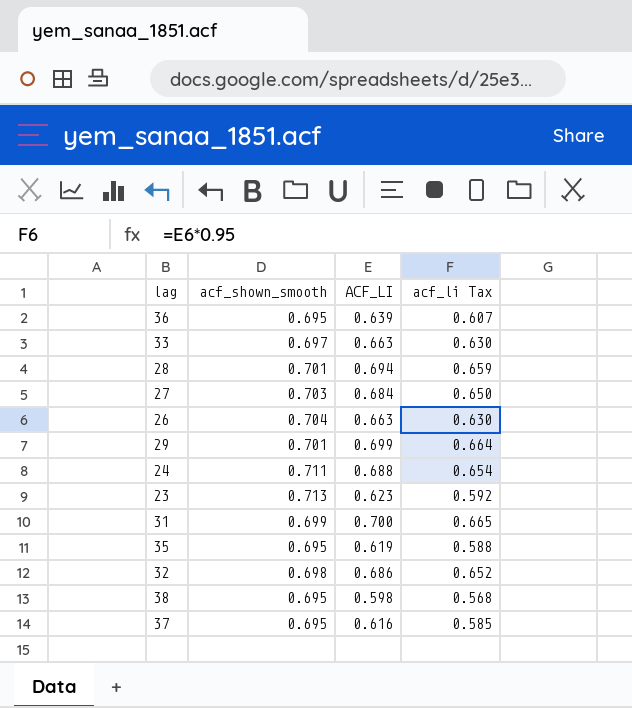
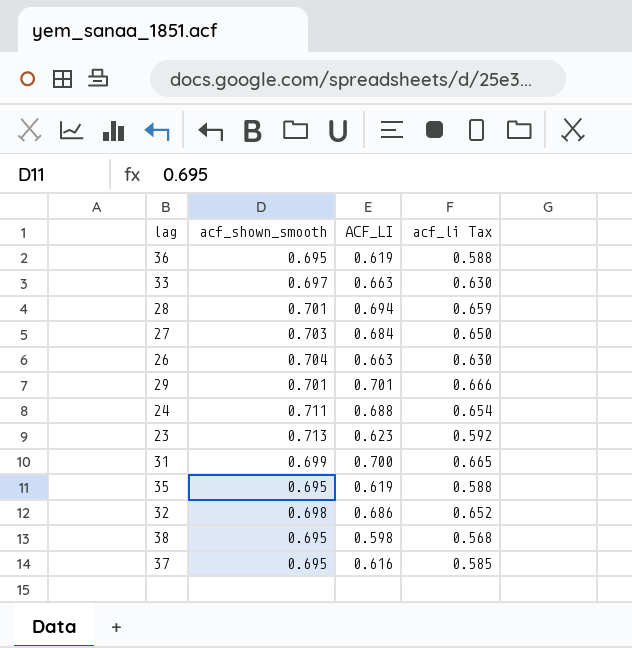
36 | ACF_LI: 0.639 -> 0.619
36 | acf_li Tax: 0.607 -> 0.588
29 | ACF_LI: 0.699 -> 0.701
29 | acf_li Tax: 0.664 -> 0.666

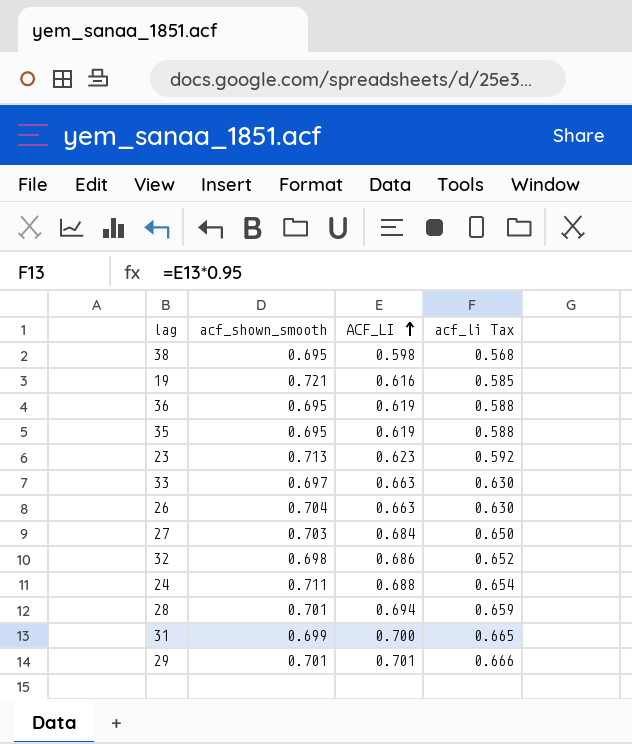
row order: none -> ACF_LI ascending
row 37: 0.695 | 0.616 | 0.585 -> none
row 19: none -> 0.721 | 0.616 | 0.585

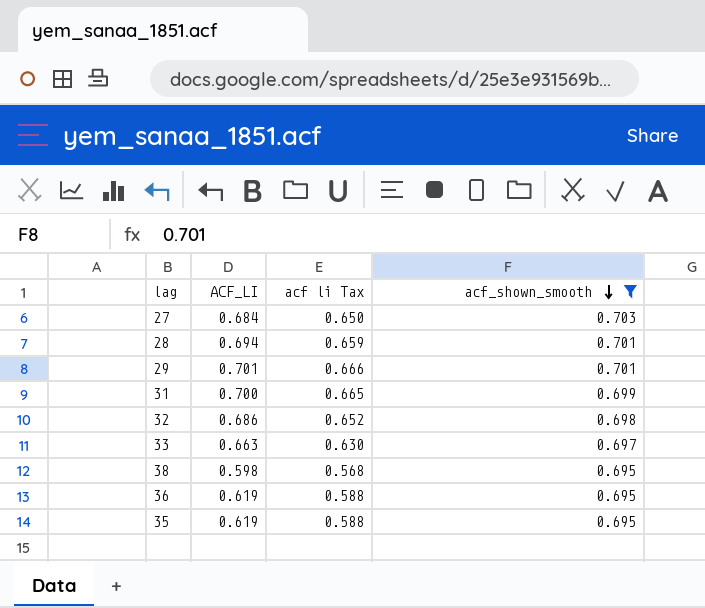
filter: none -> acf_shown_smooth <= 0.703
row order: ACF_LI ascending -> acf_shown_smooth descending
column name: acf_li Tax -> acf li Tax
column acf_shown_smooth | position: 2 -> 4

